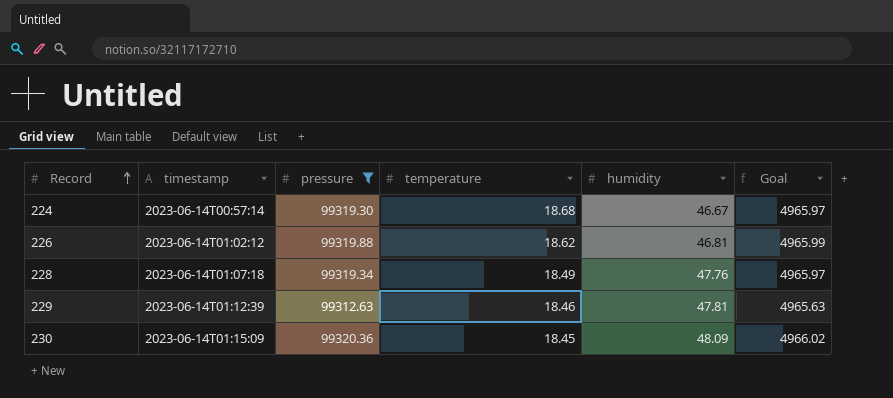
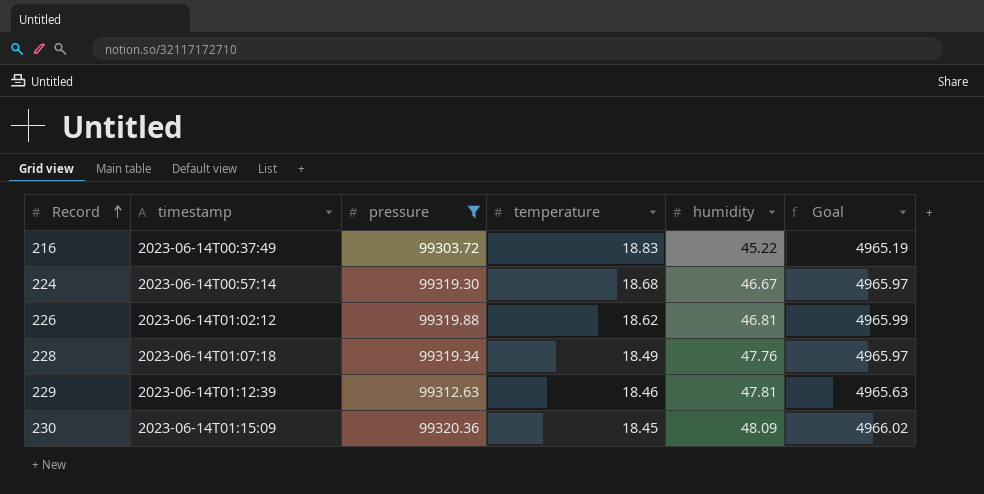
row 216: none -> 2023-06-14T00:37:49 | 99303.72 | 18.83 | 45.22 | 4965.19

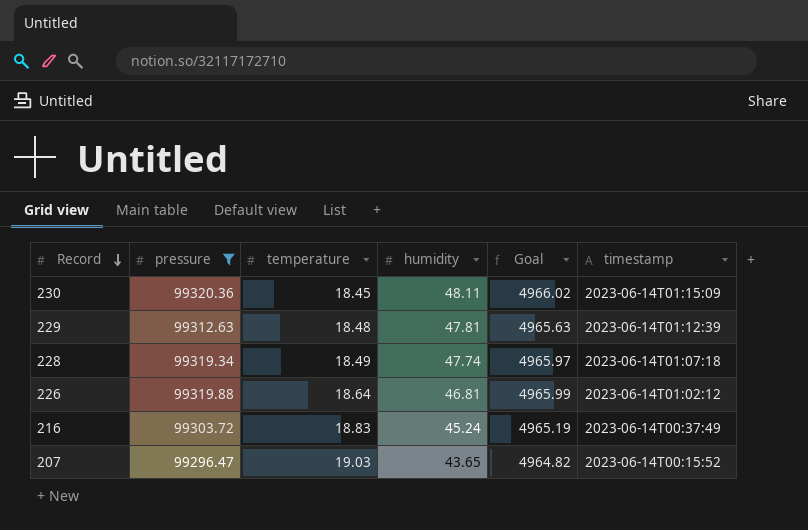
row order: Record ascending -> Record descending
column timestamp | position: 2 -> 6
row 224: 2023-06-14T00:57:14 | 99319.30 | 18.68 | 46.67 | 4965.97 -> none
230 | humidity: 48.09 -> 48.11
229 | temperature: 18.46 -> 18.48
228 | humidity: 47.76 -> 47.74
226 | temperature: 18.62 -> 18.64
216 | humidity: 45.22 -> 45.24
row 207: none -> 99296.47 | 19.03 | 43.65 | 4964.82 | 2023-06-14T00:15:52

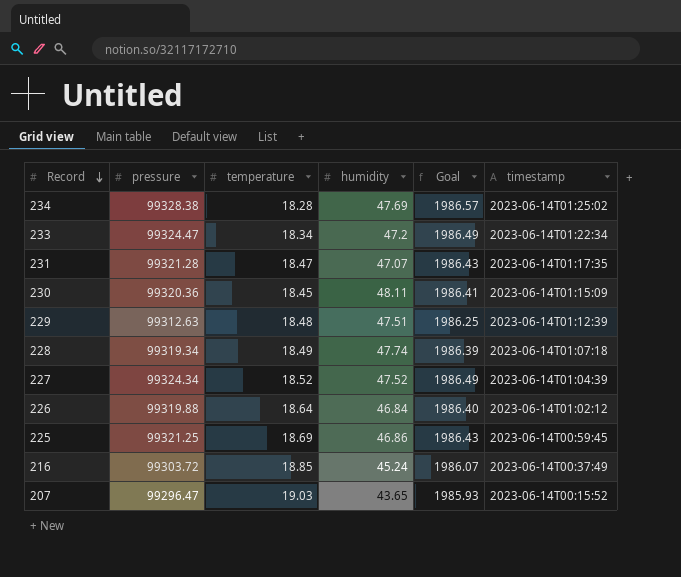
filter: pressure <= 99320.36 -> none
column Goal | formula: [pressure] * 0.05 -> [pressure] * 0.02
229 | humidity: 47.81 -> 47.51
226 | humidity: 46.81 -> 46.84
216 | temperature: 18.83 -> 18.85

